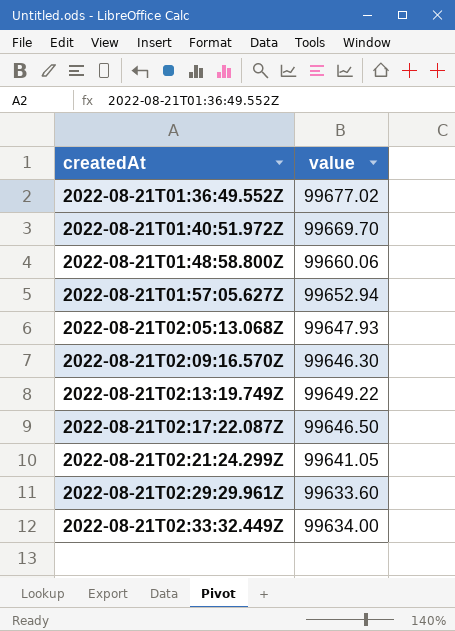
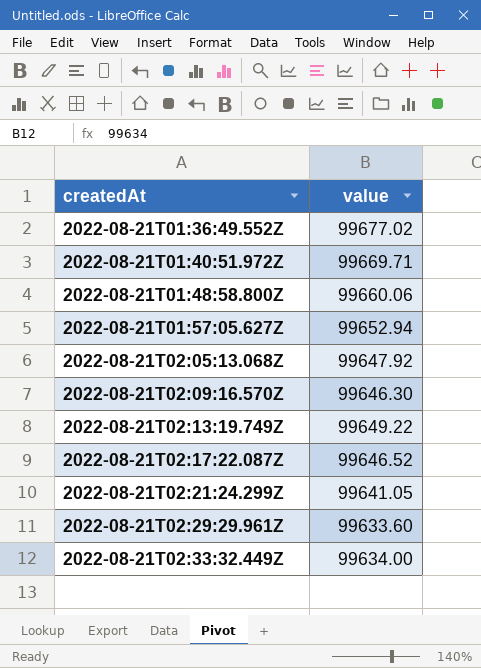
2022-08-21T01:40:51.972Z | value: 99669.70 -> 99669.71
2022-08-21T02:05:13.068Z | value: 99647.93 -> 99647.92
2022-08-21T02:17:22.087Z | value: 99646.50 -> 99646.52

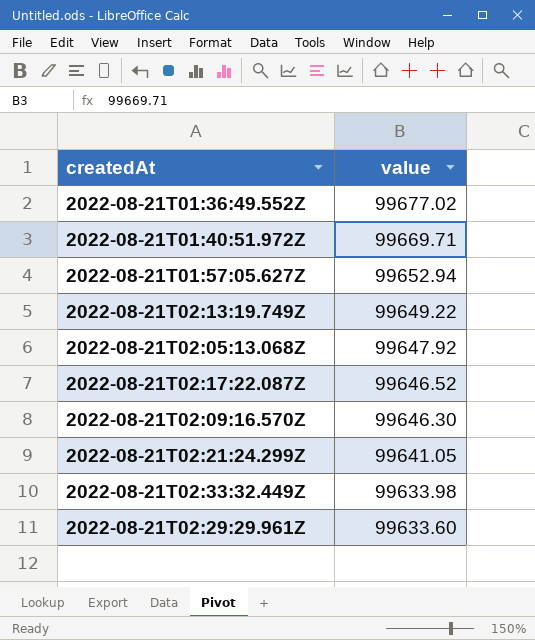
row order: createdAt ascending -> value descending
row 2022-08-21T01:48:58.800Z: 99660.06 -> none
2022-08-21T02:33:32.449Z | value: 99634.00 -> 99633.98

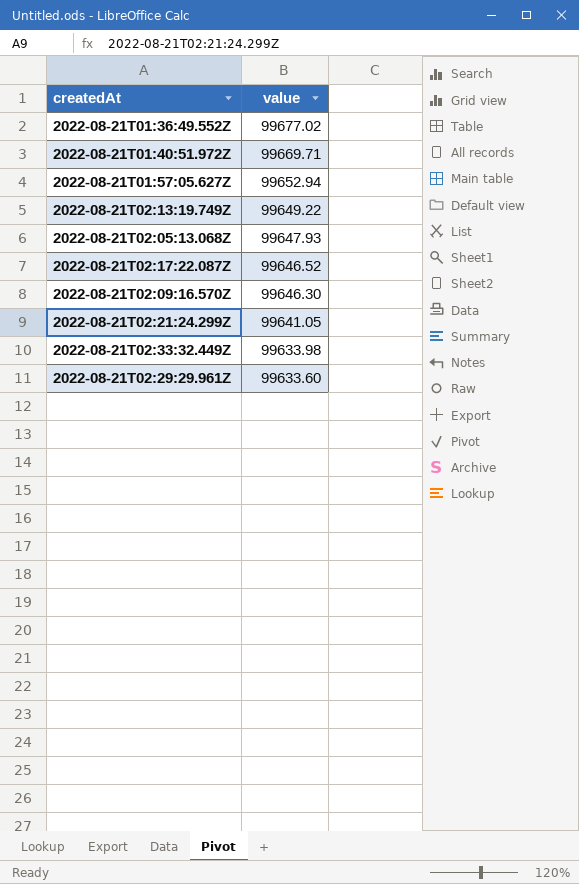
2022-08-21T02:05:13.068Z | value: 99647.92 -> 99647.93

